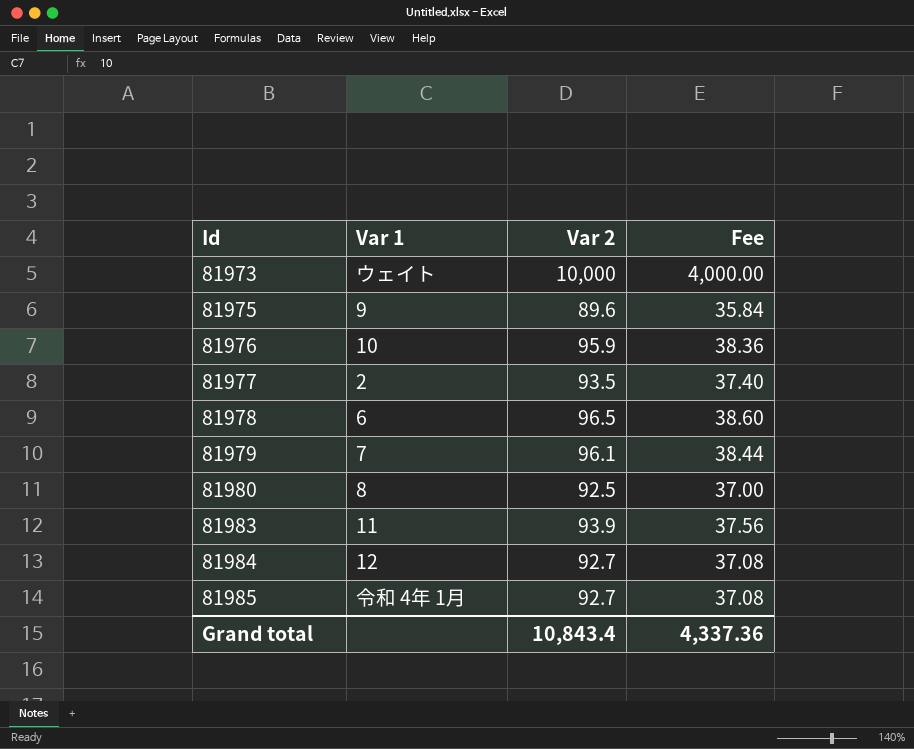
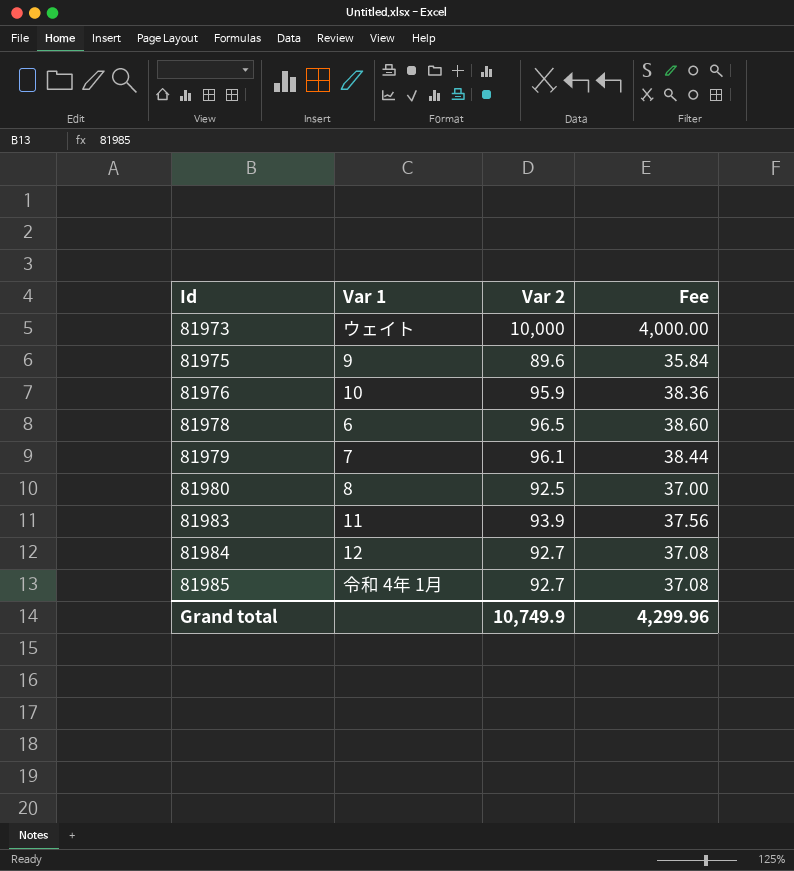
row 81977: 2 | 93.5 | 37.40 -> none
Grand total | Var 2: 10,843.4 -> 10,749.9
Grand total | Fee: 4,337.36 -> 4,299.96

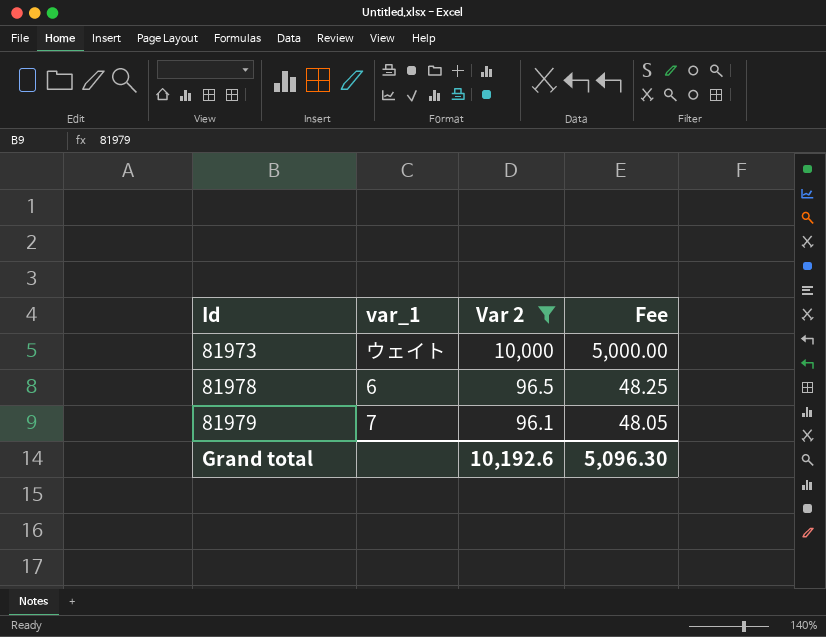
filter: none -> Var 2 >= 96.1
column name: Var 1 -> var_1
column Fee | formula: [Var 2] * 0.4 -> [Var 2] * 0.5
Grand total | Var 2: 10,749.9 -> 10,192.6
Grand total | Fee: 4,299.96 -> 5,096.30

